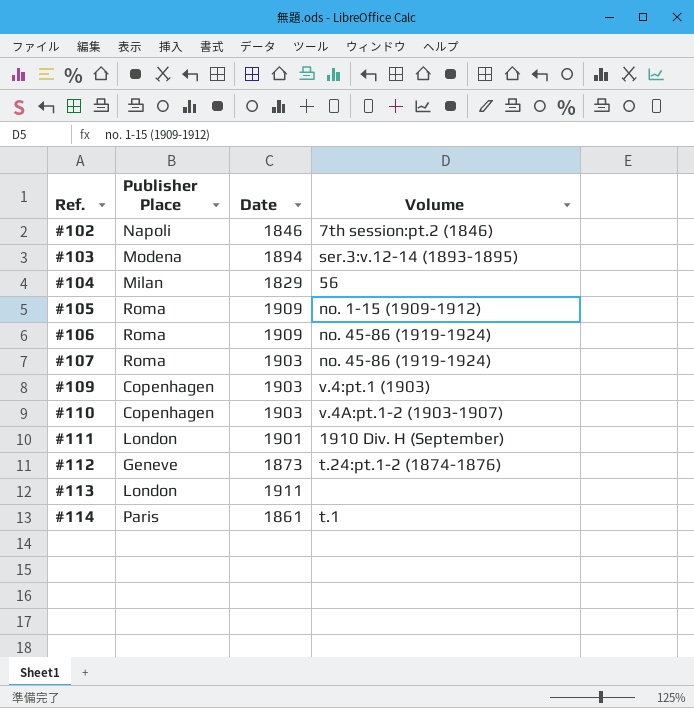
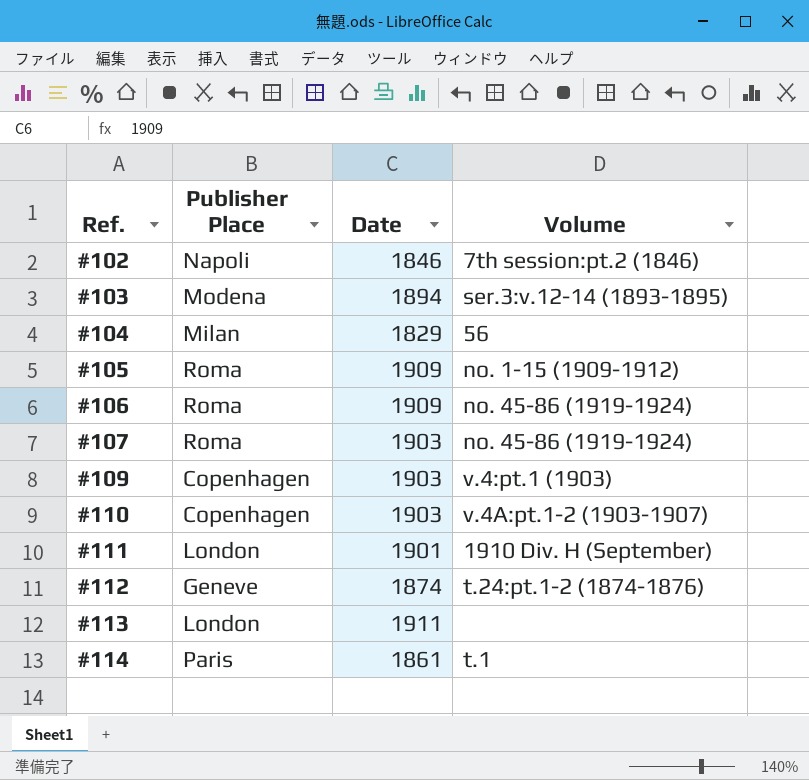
#112 | Date: 1873 -> 1874

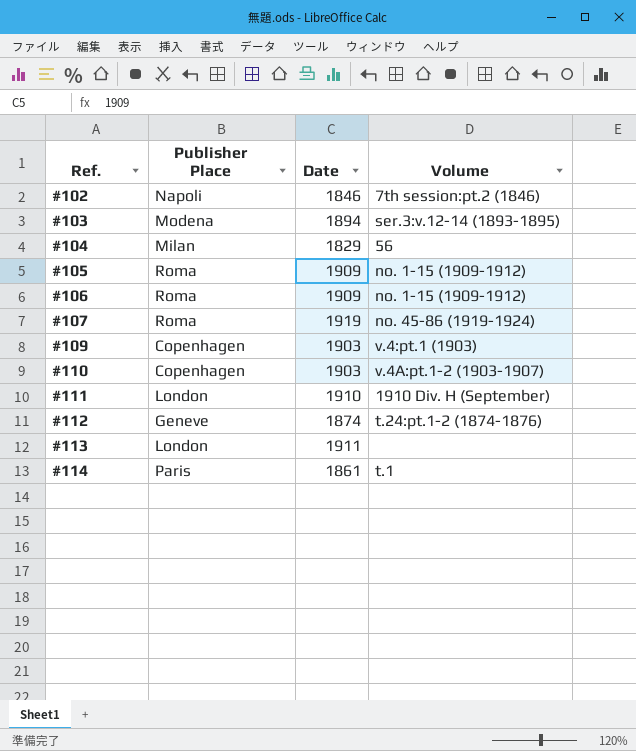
#106 | Volume: no. 45-86 (1919-1924) -> no. 1-15 (1909-1912)
#107 | Date: 1903 -> 1919
#111 | Date: 1901 -> 1910

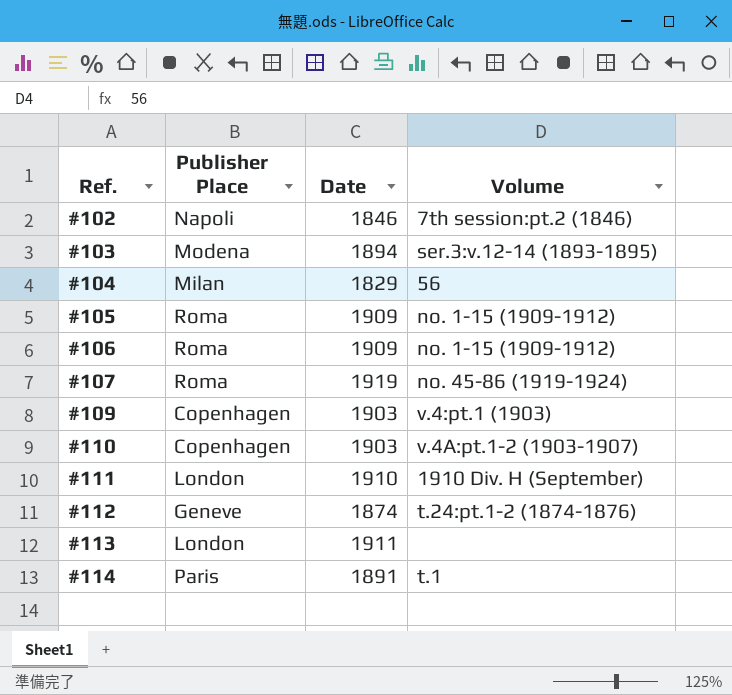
#114 | Date: 1861 -> 1891

